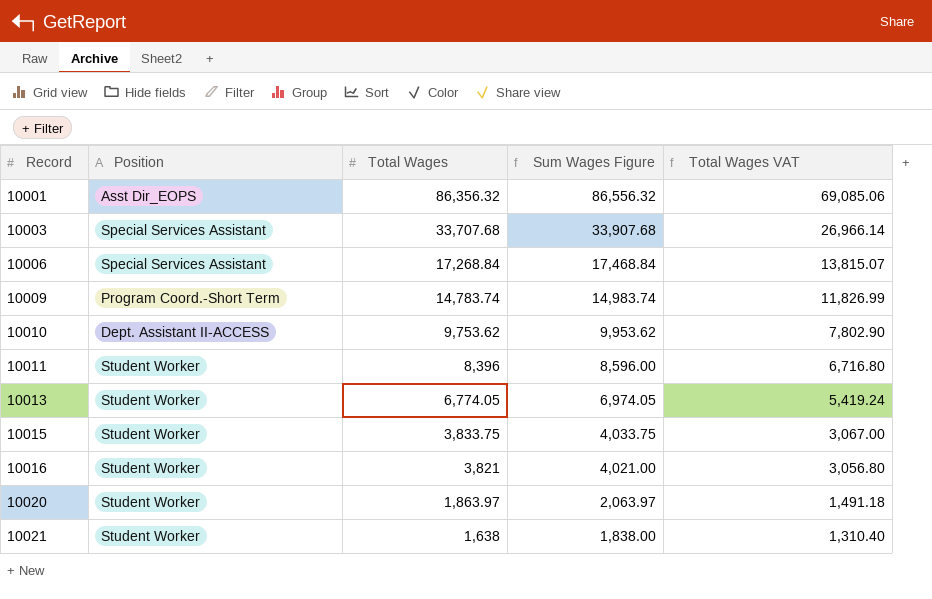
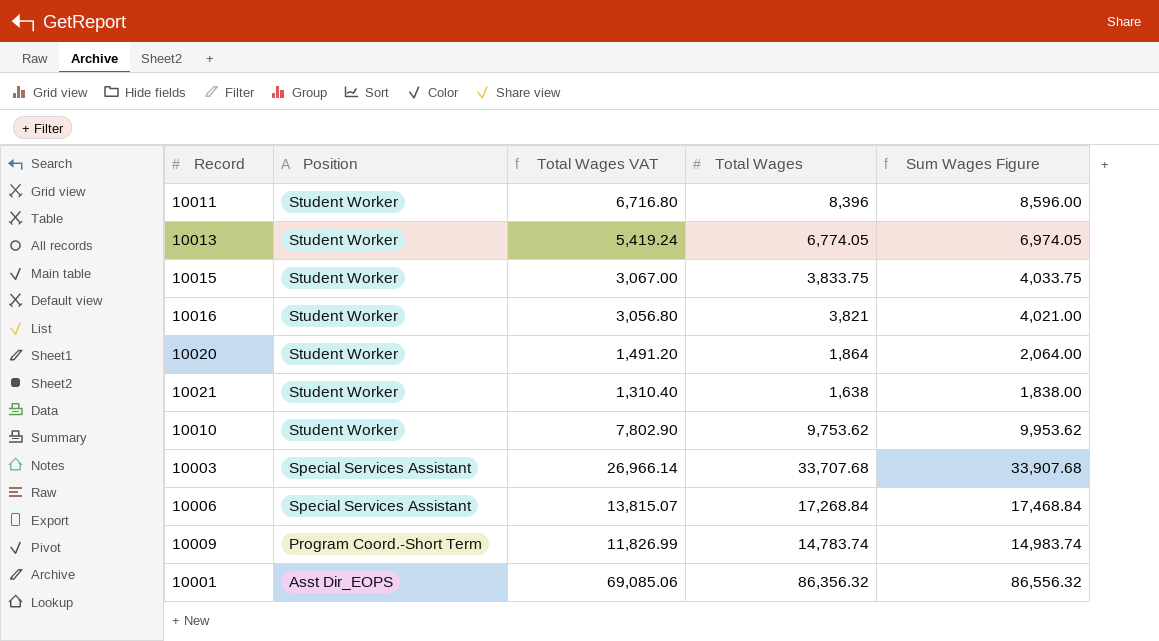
row order: Record ascending -> Position descending
column Total Wages VAT | position: 5 -> 3
10020 | Total Wages VAT: 1,491.18 -> 1,491.20
10020 | Total Wages: 1,863.97 -> 1,864
10020 | Sum Wages Figure: 2,063.97 -> 2,064.00
10010 | Position: Dept. Assistant II-ACCESS -> Student Worker

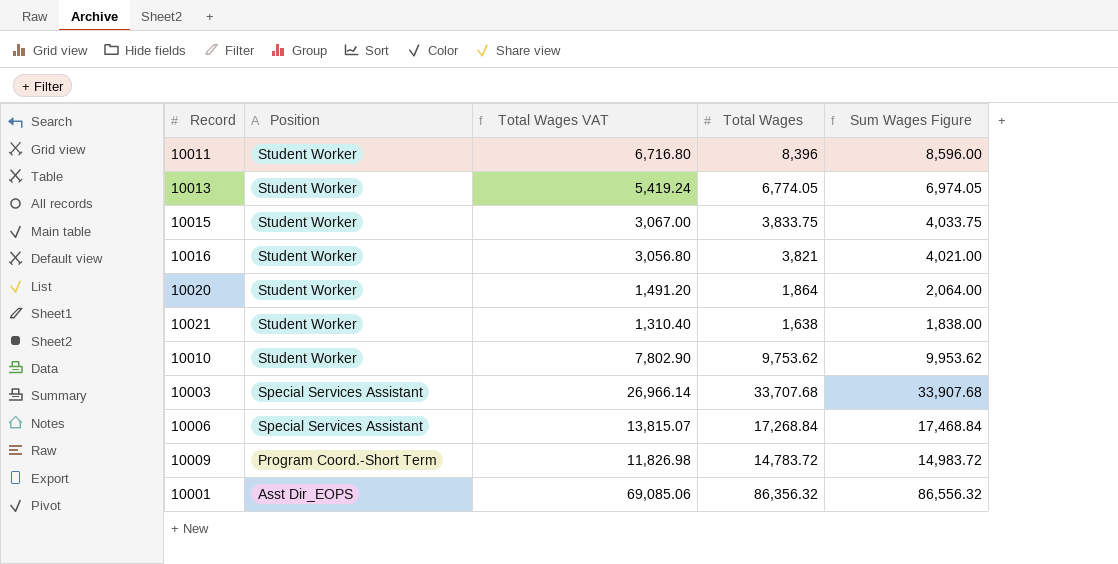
10009 | Total Wages VAT: 11,826.99 -> 11,826.98
10009 | Total Wages: 14,783.74 -> 14,783.72
10009 | Sum Wages Figure: 14,983.74 -> 14,983.72

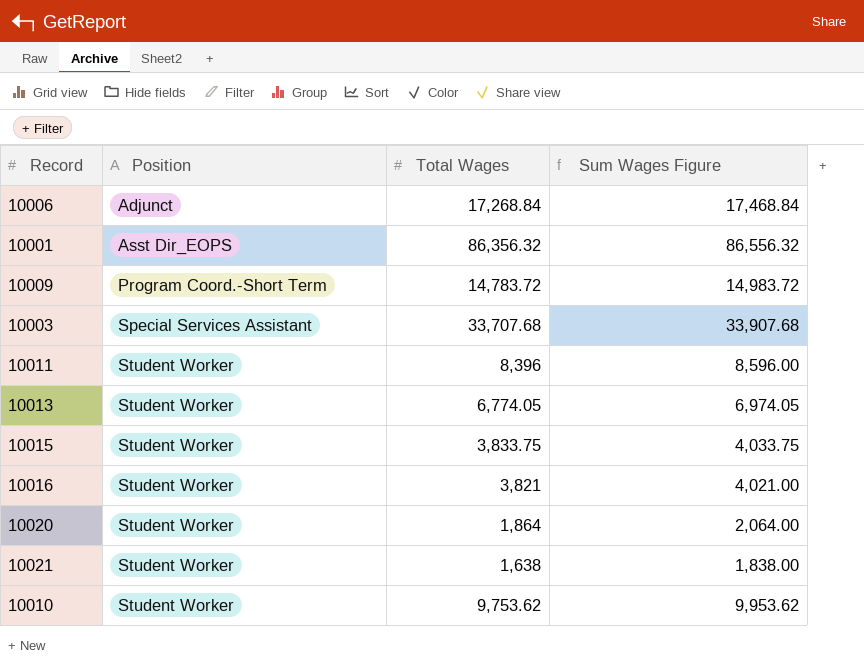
row order: Position descending -> Position ascending
column Total Wages VAT | formula: [Total Wages] * 0.8 -> none
10006 | Position: Special Services Assistant -> Adjunct

